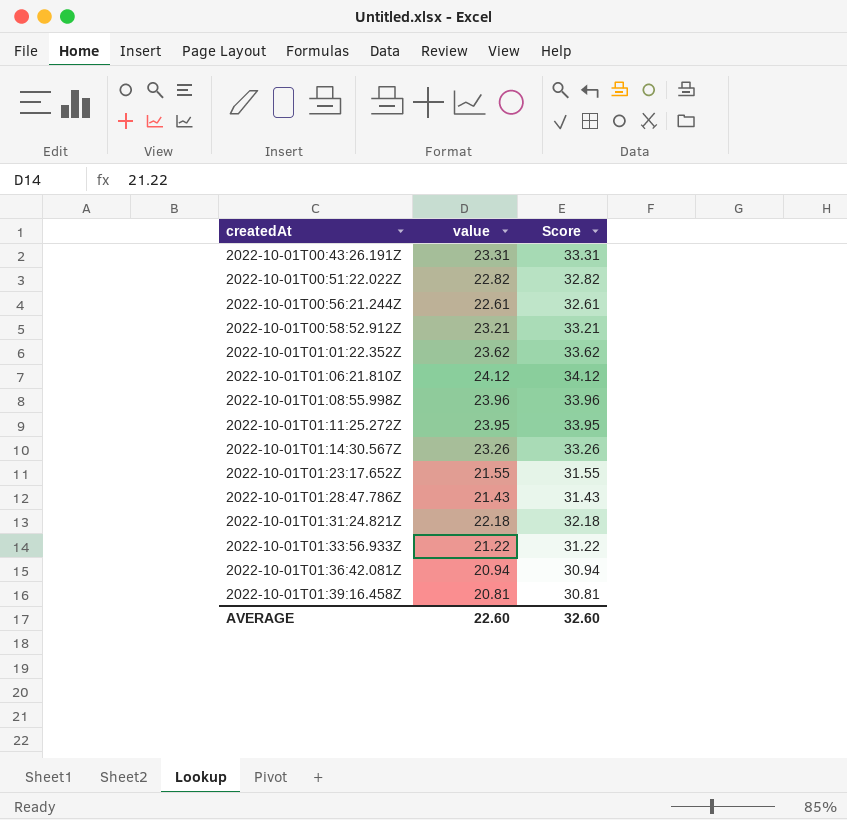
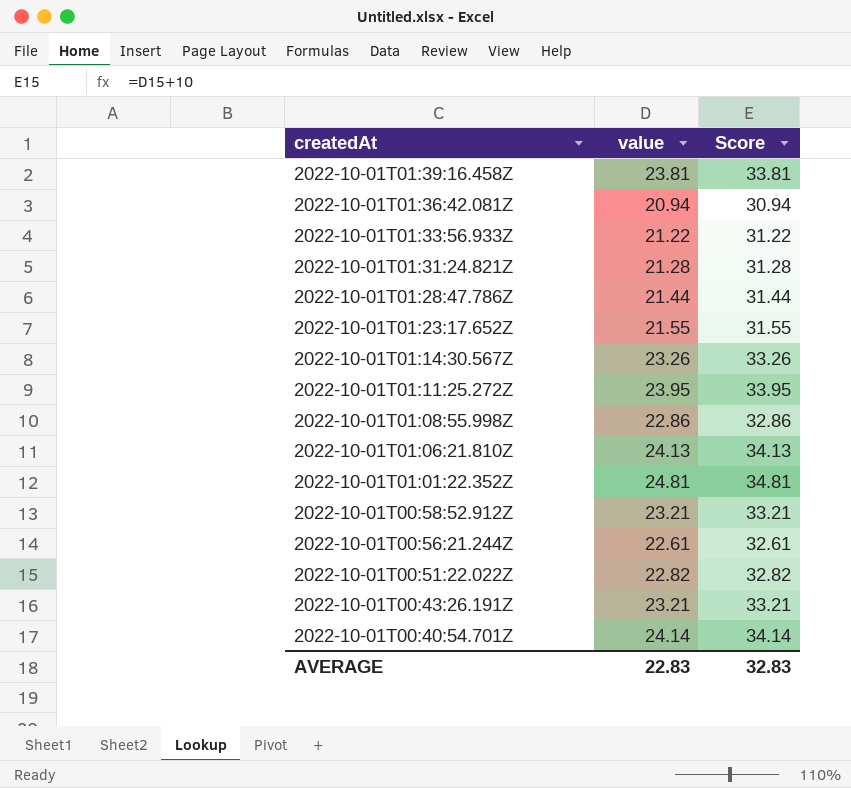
row order: createdAt ascending -> createdAt descending
2022-10-01T01:39:16.458Z | value: 20.81 -> 23.81
2022-10-01T01:39:16.458Z | Score: 30.81 -> 33.81
2022-10-01T01:31:24.821Z | value: 22.18 -> 21.28
2022-10-01T01:31:24.821Z | Score: 32.18 -> 31.28
2022-10-01T01:28:47.786Z | value: 21.43 -> 21.44
2022-10-01T01:28:47.786Z | Score: 31.43 -> 31.44
2022-10-01T01:08:55.998Z | value: 23.96 -> 22.86
2022-10-01T01:08:55.998Z | Score: 33.96 -> 32.86
2022-10-01T01:06:21.810Z | value: 24.12 -> 24.13
2022-10-01T01:06:21.810Z | Score: 34.12 -> 34.13
2022-10-01T01:01:22.352Z | value: 23.62 -> 24.81
2022-10-01T01:01:22.352Z | Score: 33.62 -> 34.81
2022-10-01T00:43:26.191Z | value: 23.31 -> 23.21
2022-10-01T00:43:26.191Z | Score: 33.31 -> 33.21
row 2022-10-01T00:40:54.701Z: none -> 24.14 | 34.14
AVERAGE | value: 22.60 -> 22.83
AVERAGE | Score: 32.60 -> 32.83

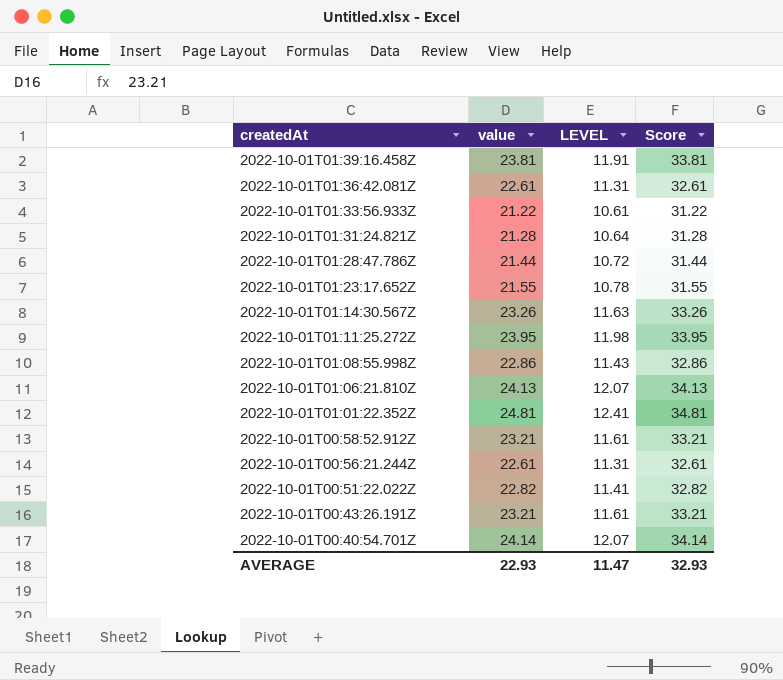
column LEVEL | formula: none -> [value] * 0.5
2022-10-01T01:36:42.081Z | value: 20.94 -> 22.61
2022-10-01T01:36:42.081Z | Score: 30.94 -> 32.61
AVERAGE | value: 22.83 -> 22.93
AVERAGE | Score: 32.83 -> 32.93

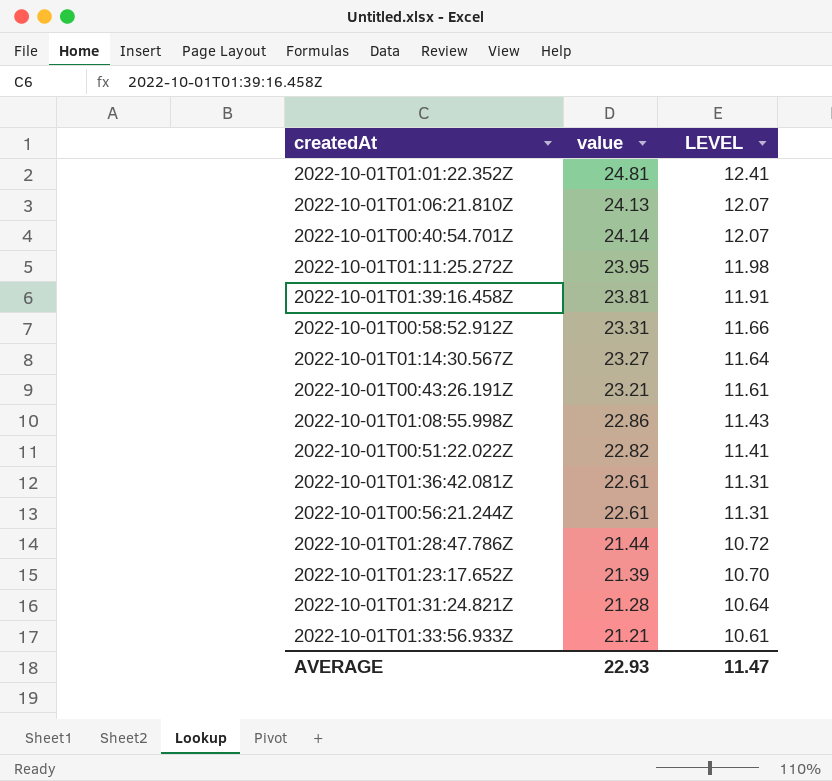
row order: createdAt descending -> LEVEL descending
column Score | formula: [value] + 10 -> none
2022-10-01T00:58:52.912Z | value: 23.21 -> 23.31
2022-10-01T00:58:52.912Z | LEVEL: 11.61 -> 11.66
2022-10-01T01:14:30.567Z | value: 23.26 -> 23.27
2022-10-01T01:14:30.567Z | LEVEL: 11.63 -> 11.64
2022-10-01T01:23:17.652Z | value: 21.55 -> 21.39
2022-10-01T01:23:17.652Z | LEVEL: 10.78 -> 10.70
2022-10-01T01:33:56.933Z | value: 21.22 -> 21.21

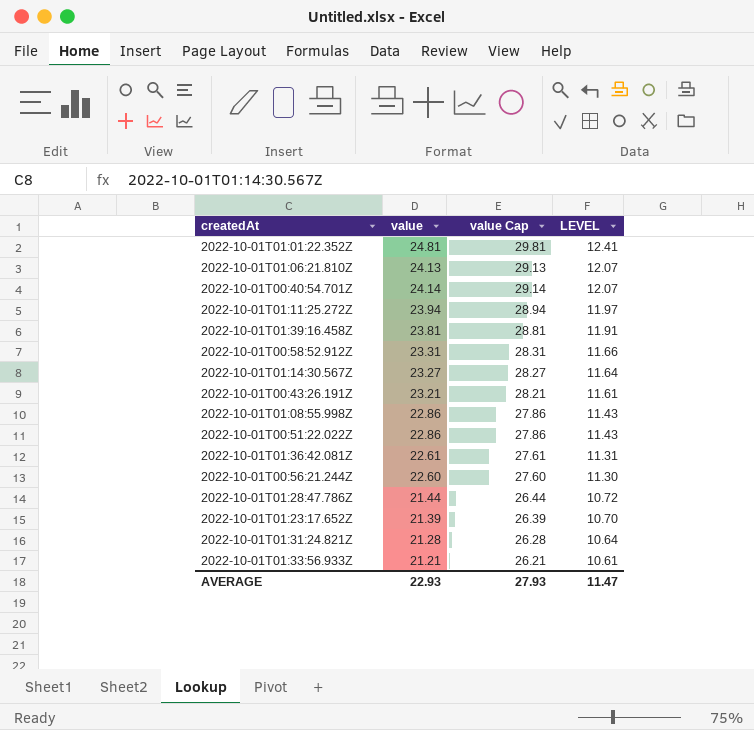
column value Cap | formula: none -> [value] + 5
2022-10-01T01:11:25.272Z | value: 23.95 -> 23.94
2022-10-01T01:11:25.272Z | LEVEL: 11.98 -> 11.97
2022-10-01T00:51:22.022Z | value: 22.82 -> 22.86
2022-10-01T00:51:22.022Z | LEVEL: 11.41 -> 11.43
2022-10-01T00:56:21.244Z | value: 22.61 -> 22.60
2022-10-01T00:56:21.244Z | LEVEL: 11.31 -> 11.30

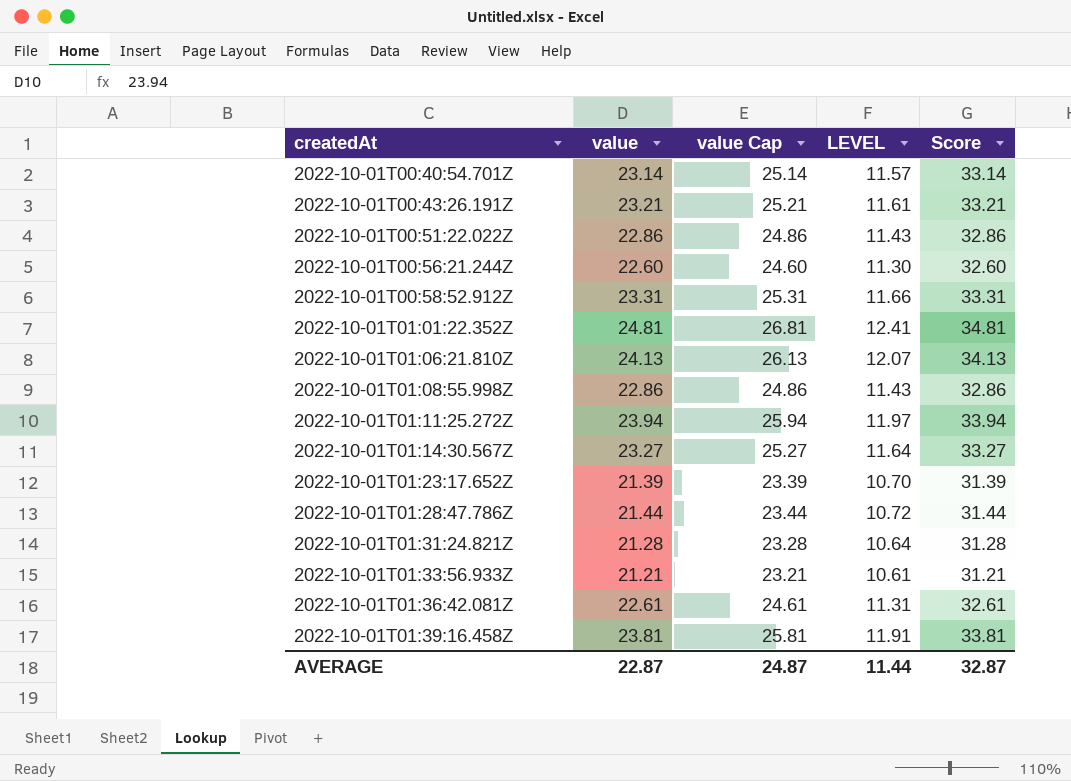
row order: LEVEL descending -> createdAt ascending
column value Cap | formula: [value] + 5 -> [value] + 2
column Score | formula: none -> [value] + 10
2022-10-01T00:40:54.701Z | value: 24.14 -> 23.14
2022-10-01T00:40:54.701Z | LEVEL: 12.07 -> 11.57
AVERAGE | value: 22.93 -> 22.87
AVERAGE | value Cap: 27.93 -> 24.87
AVERAGE | LEVEL: 11.47 -> 11.44

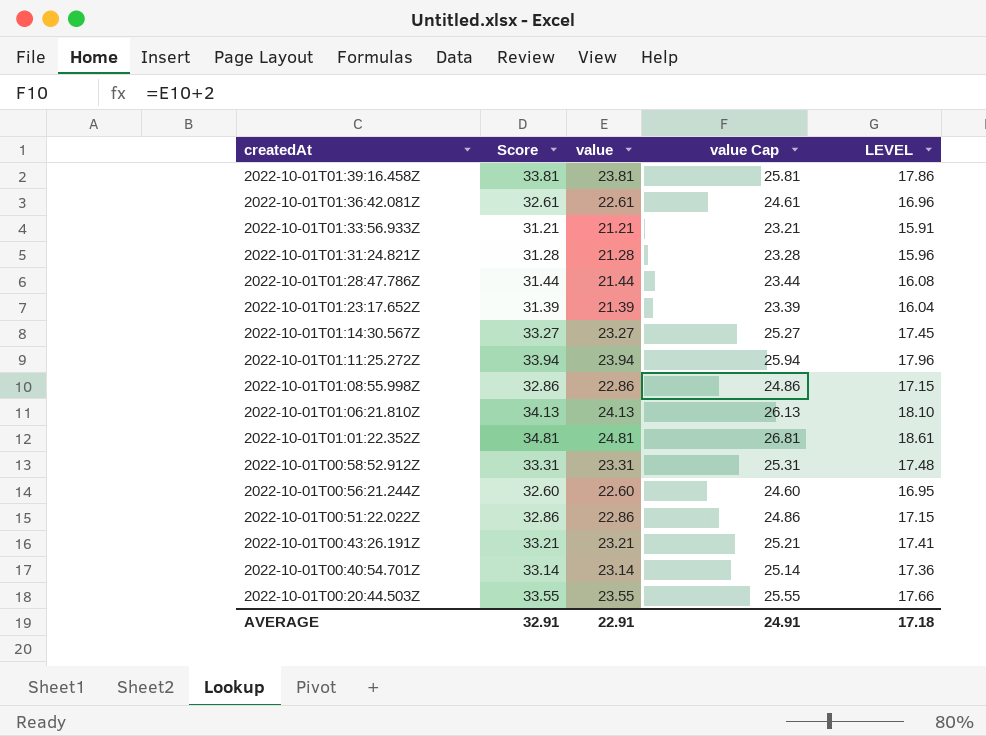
row order: createdAt ascending -> createdAt descending
column Score | position: 5 -> 2
column LEVEL | formula: [value] * 0.5 -> [value] * 0.75
row 2022-10-01T00:20:44.503Z: none -> 33.55 | 23.55 | 25.55 | 17.66
AVERAGE | Score: 32.87 -> 32.91
AVERAGE | value: 22.87 -> 22.91
AVERAGE | value Cap: 24.87 -> 24.91
AVERAGE | LEVEL: 11.44 -> 17.18

